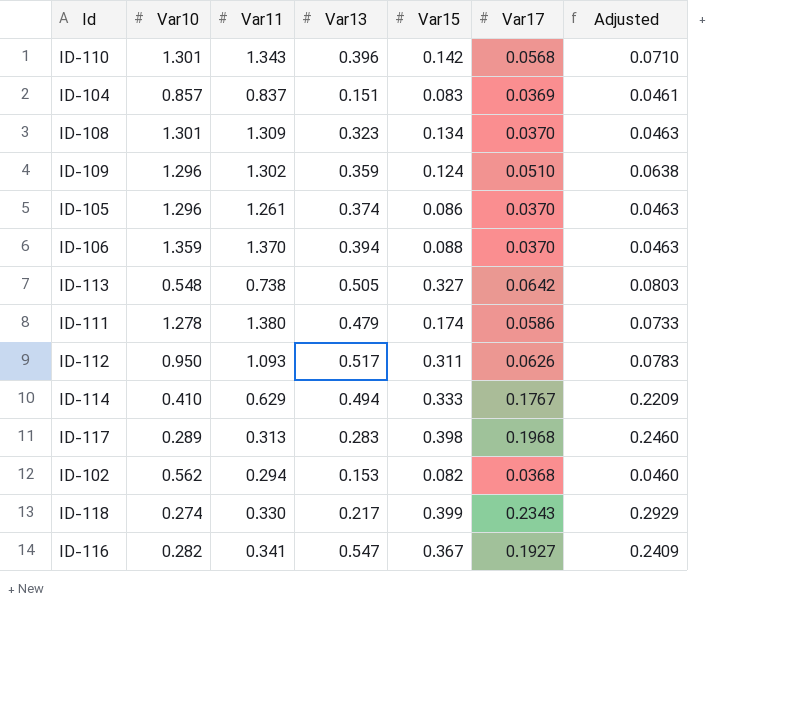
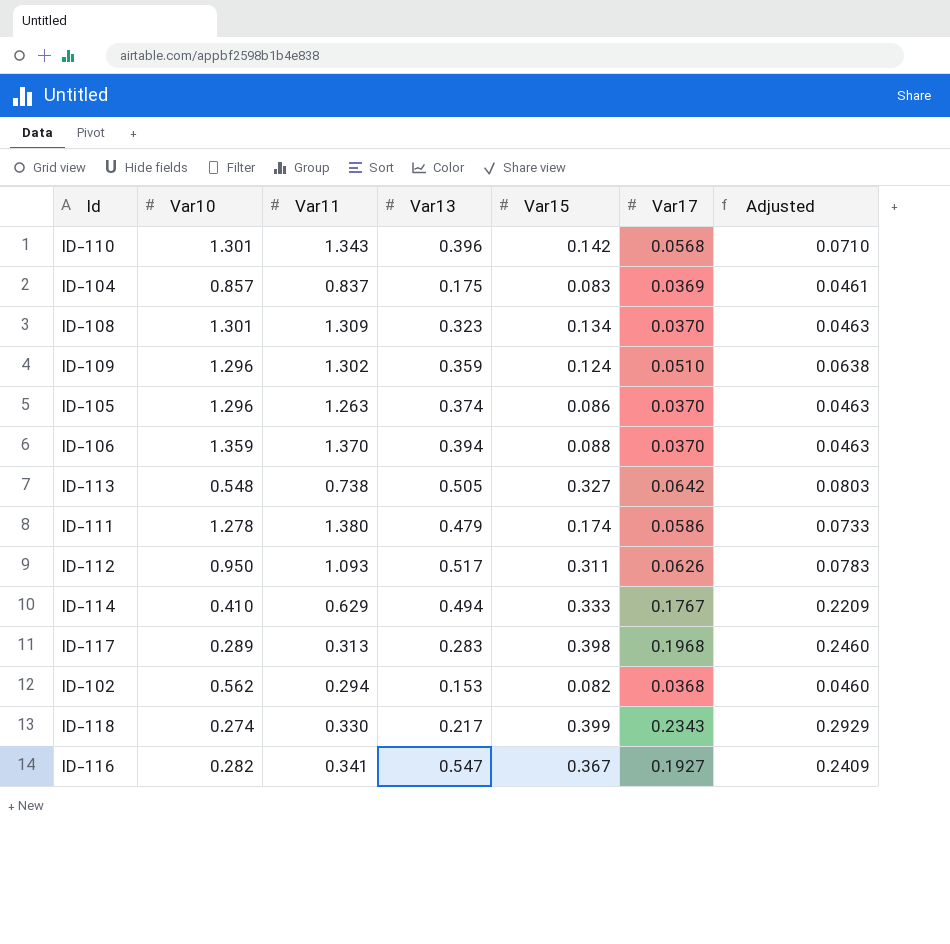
ID-104 | Var13: 0.151 -> 0.175
ID-105 | Var11: 1.261 -> 1.263

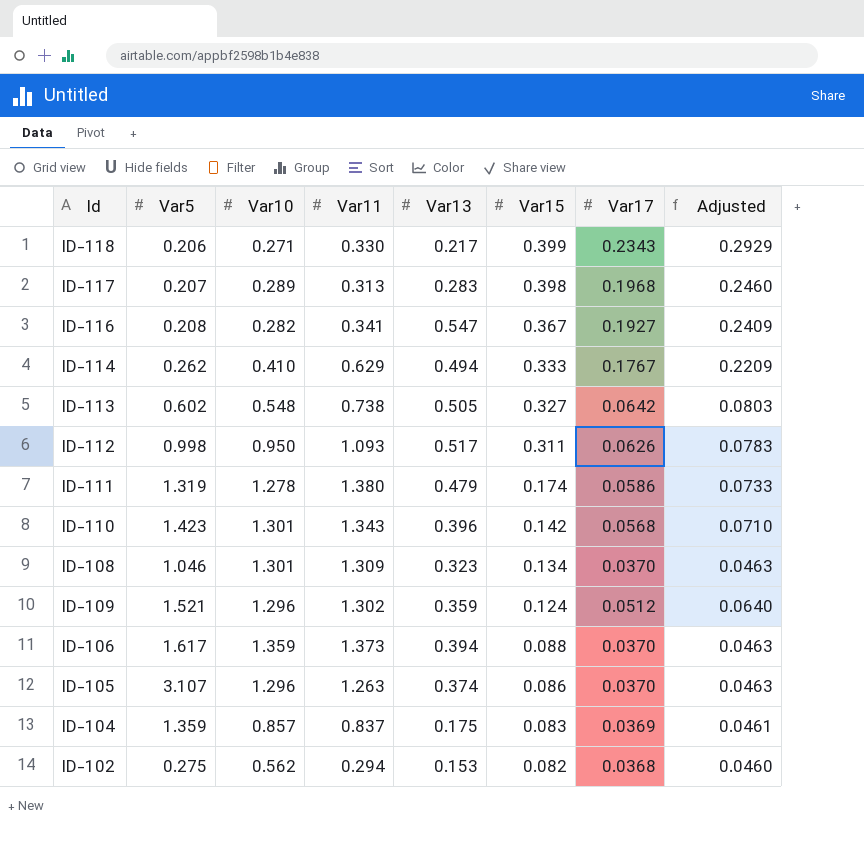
row order: none -> Var15 descending
column Var5 | position: none -> 2
ID-118 | Var10: 0.274 -> 0.271
ID-109 | Var17: 0.0510 -> 0.0512
ID-109 | Adjusted: 0.0638 -> 0.0640
ID-106 | Var11: 1.370 -> 1.373

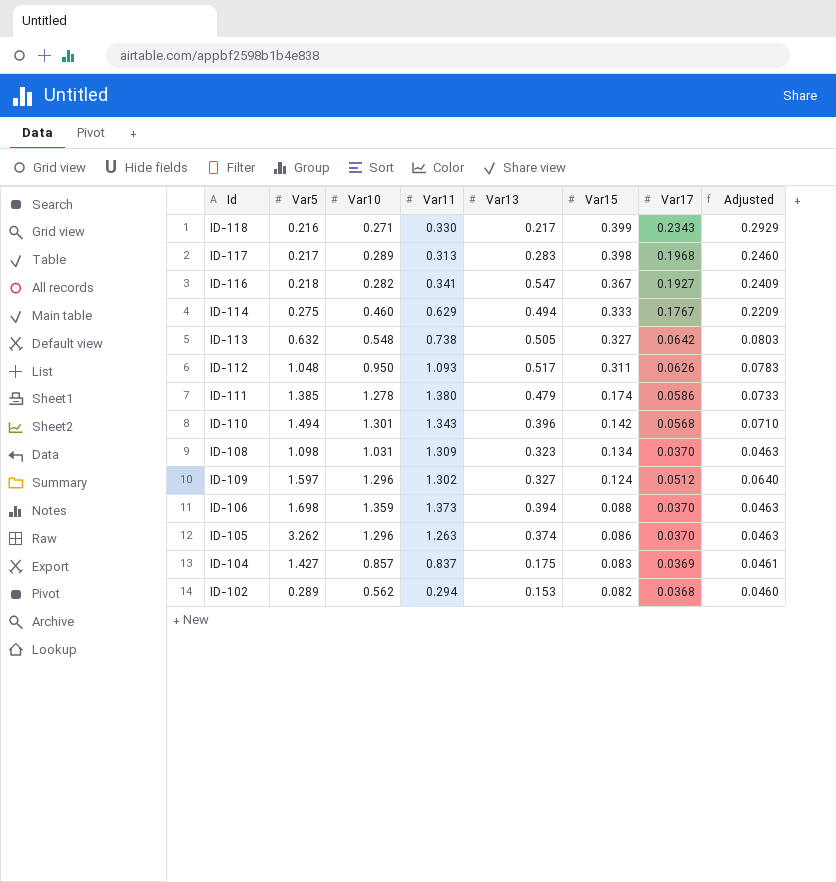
ID-118 | Var5: 0.206 -> 0.216
ID-117 | Var5: 0.207 -> 0.217
ID-116 | Var5: 0.208 -> 0.218
ID-114 | Var5: 0.262 -> 0.275
ID-114 | Var10: 0.410 -> 0.460
ID-113 | Var5: 0.602 -> 0.632
ID-112 | Var5: 0.998 -> 1.048
ID-111 | Var5: 1.319 -> 1.385
ID-110 | Var5: 1.423 -> 1.494
ID-108 | Var5: 1.046 -> 1.098
ID-108 | Var10: 1.301 -> 1.031
ID-109 | Var5: 1.521 -> 1.597
ID-109 | Var13: 0.359 -> 0.327
ID-106 | Var5: 1.617 -> 1.698
ID-105 | Var5: 3.107 -> 3.262
ID-104 | Var5: 1.359 -> 1.427
ID-102 | Var5: 0.275 -> 0.289

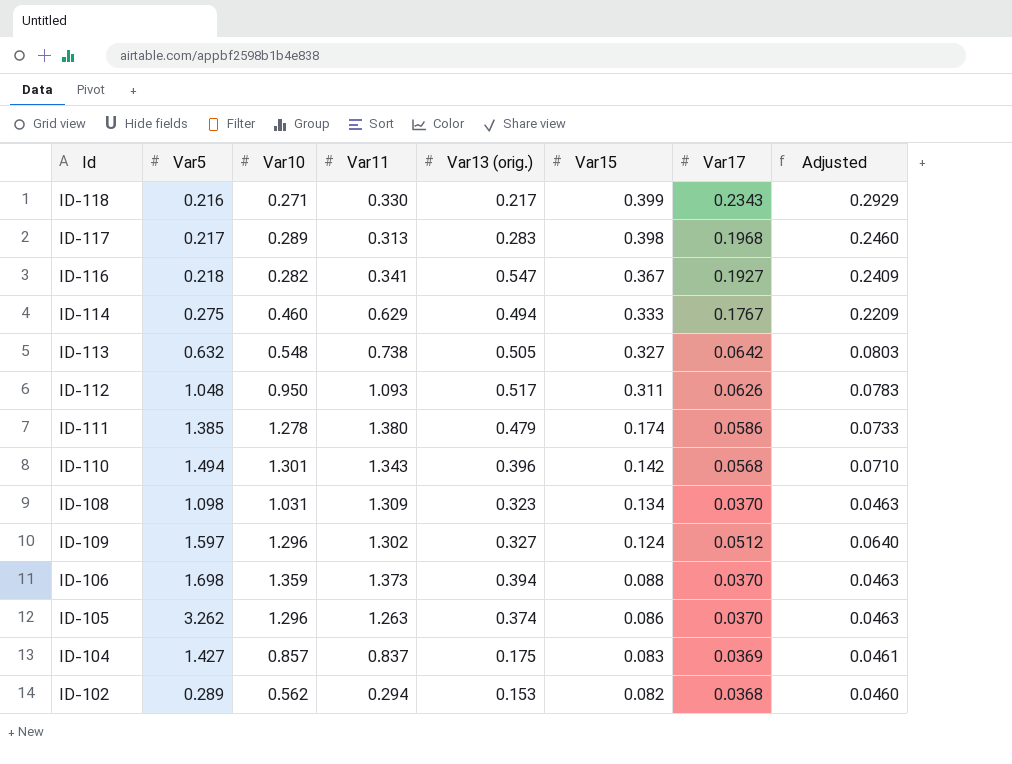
column name: Var13 -> Var13 (orig.)

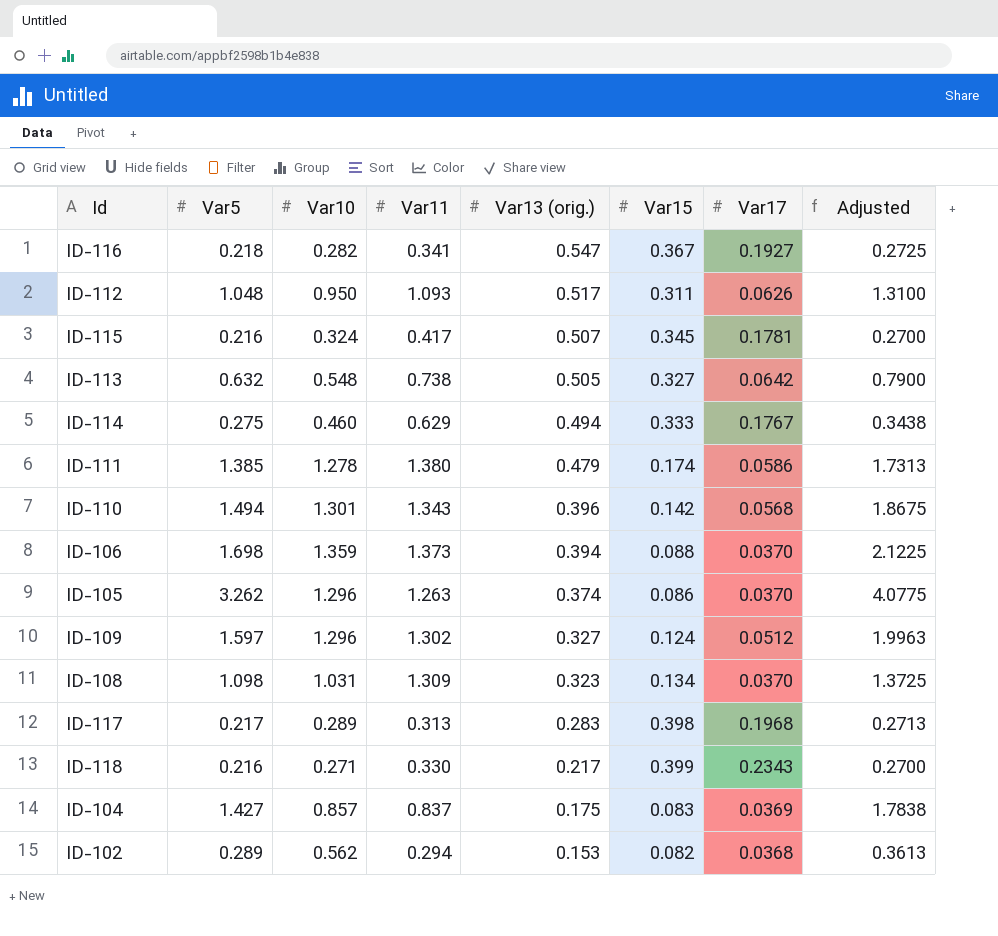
row order: Var15 descending -> Var13 (orig.) descending
column Adjusted | formula: [Var17] * 1.25 -> [Var5] * 1.25
row ID-115: none -> 0.216 | 0.324 | 0.417 | 0.507 | 0.345 | 0.1781 | 0.2700

